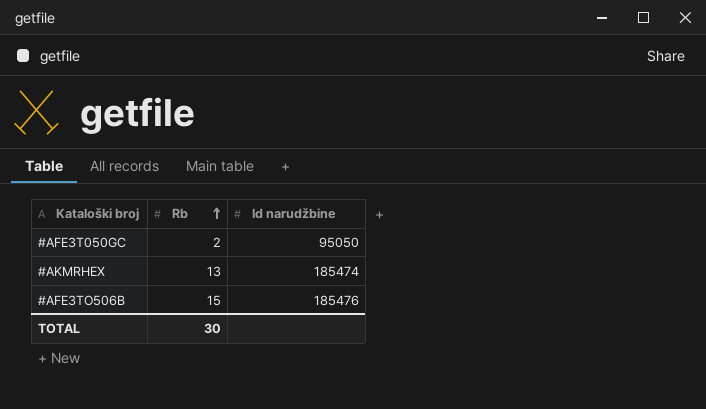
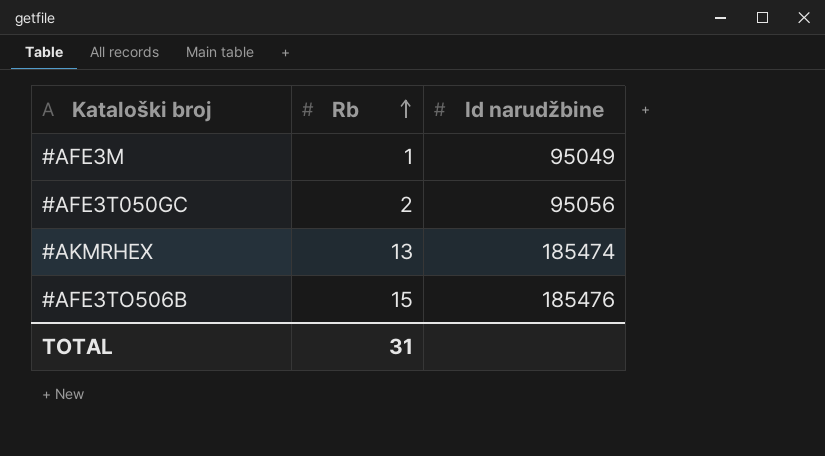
row #AFE3M: none -> 1 | 95049
#AFE3T050GC | Id narudžbine: 95050 -> 95056
TOTAL | Rb: 30 -> 31

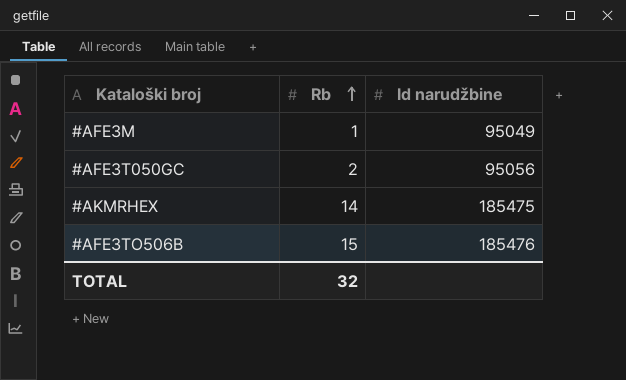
#AKMRHEX | Rb: 13 -> 14
#AKMRHEX | Id narudžbine: 185474 -> 185475
TOTAL | Rb: 31 -> 32

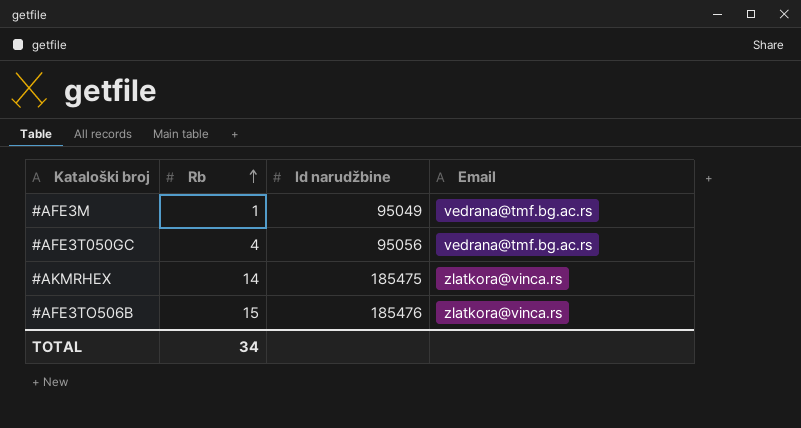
column Email | position: none -> 4
#AFE3T050GC | Rb: 2 -> 4
TOTAL | Rb: 32 -> 34

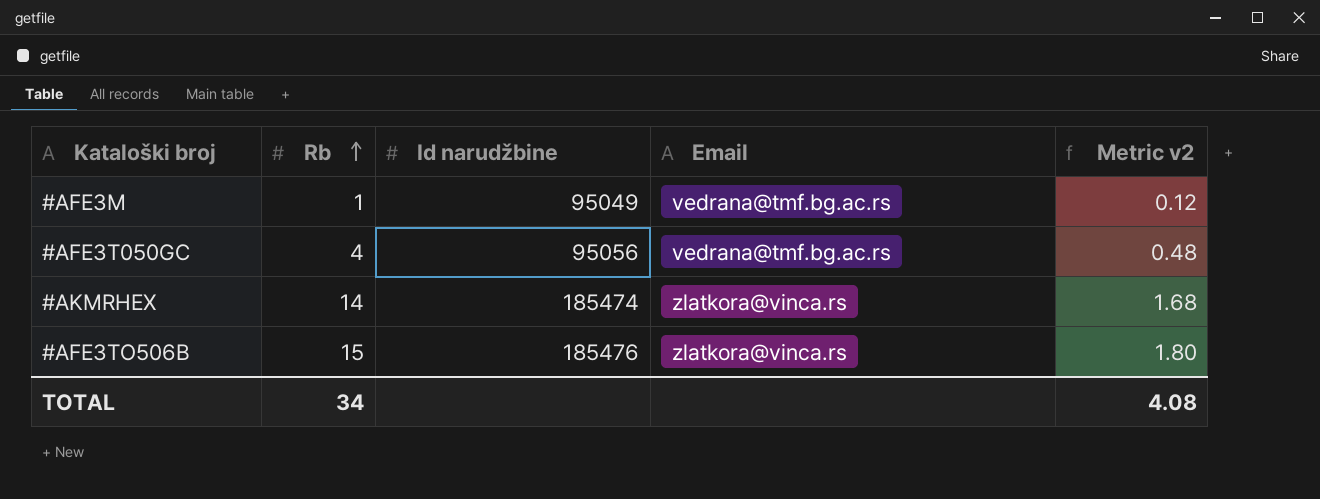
column Metric v2 | formula: none -> [Rb] * 0.12
#AKMRHEX | Id narudžbine: 185475 -> 185474

